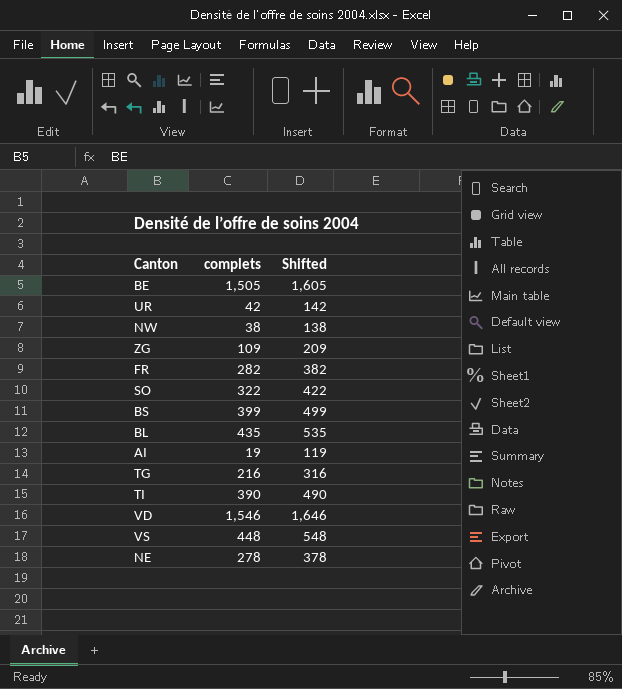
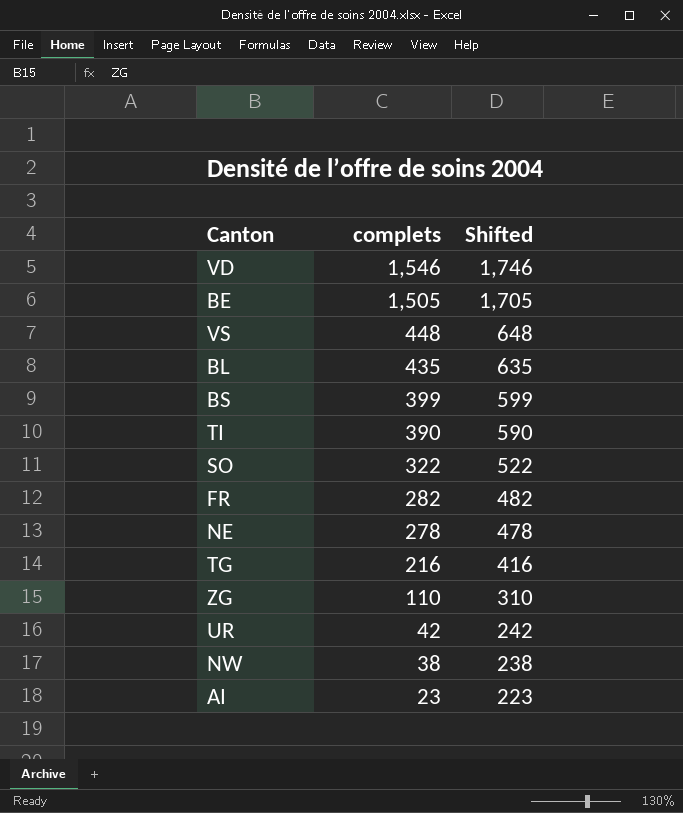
row order: none -> complets descending
column Shifted | formula: [complets] + 100 -> [complets] + 200
ZG | complets: 109 -> 110
AI | complets: 19 -> 23

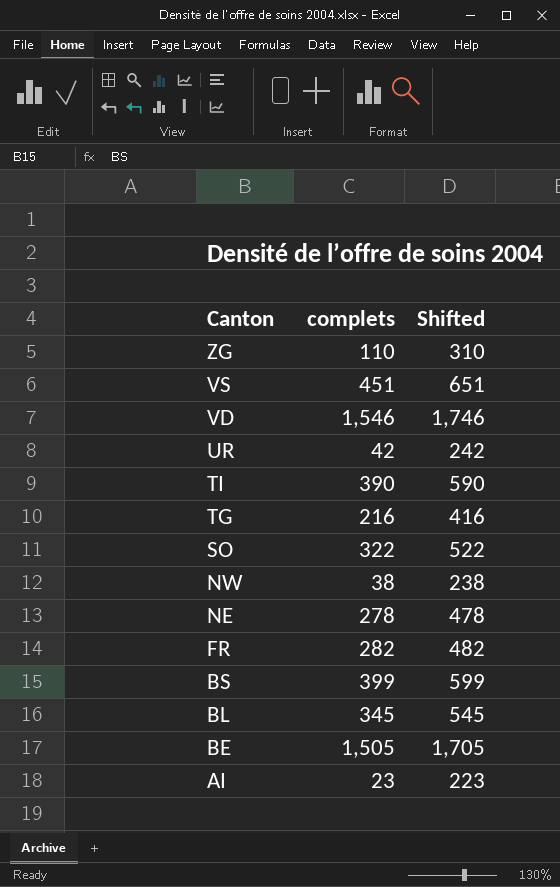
row order: complets descending -> Canton descending
VS | complets: 448 -> 451
VS | Shifted: 648 -> 651
BL | complets: 435 -> 345
BL | Shifted: 635 -> 545

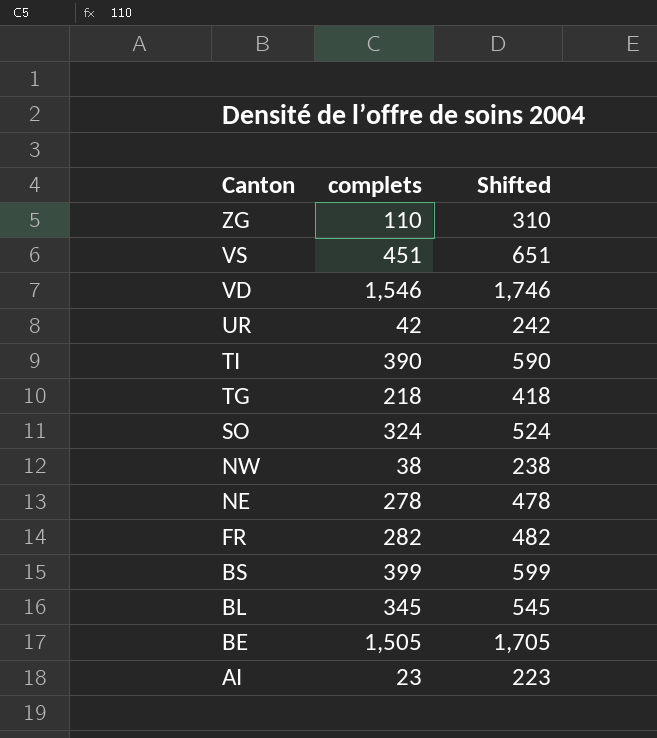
TG | complets: 216 -> 218
TG | Shifted: 416 -> 418
SO | complets: 322 -> 324
SO | Shifted: 522 -> 524

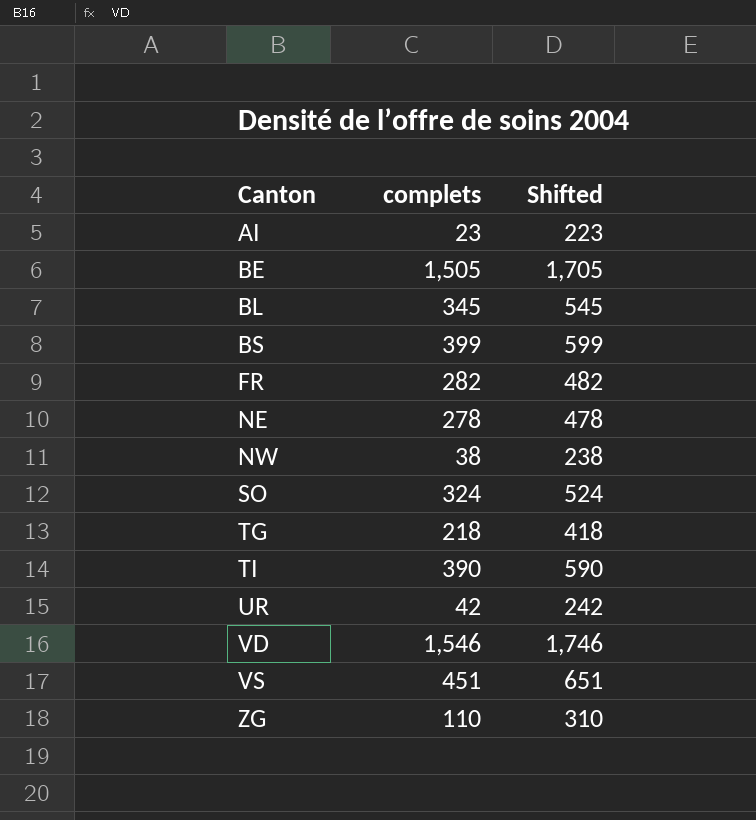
row order: Canton descending -> Canton ascending

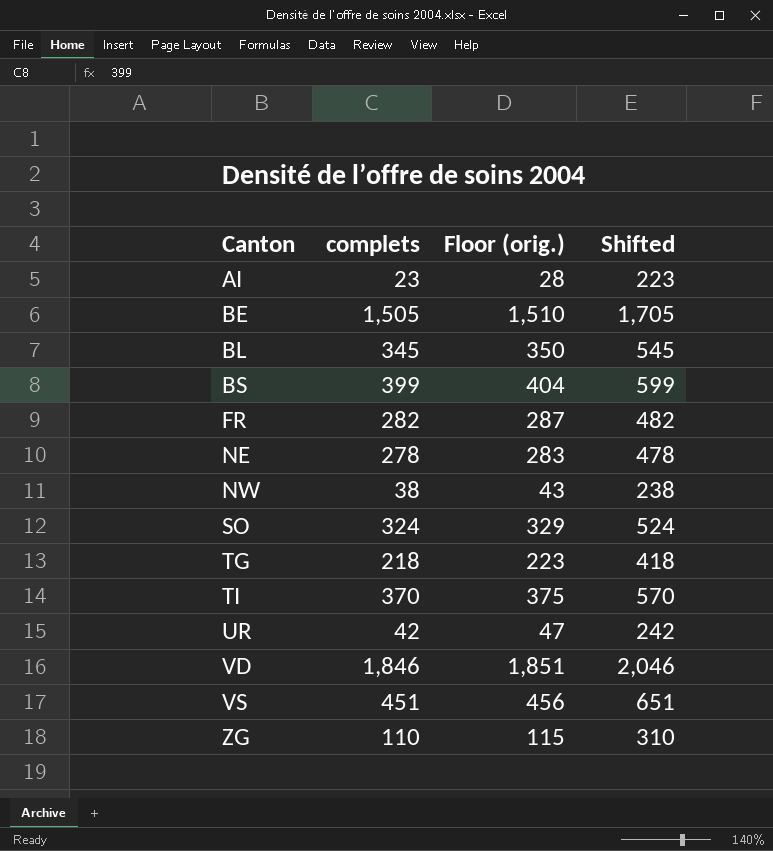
column Floor (orig.) | formula: none -> [complets] + 5
TI | complets: 390 -> 370
TI | Shifted: 590 -> 570
VD | complets: 1,546 -> 1,846
VD | Shifted: 1,746 -> 2,046

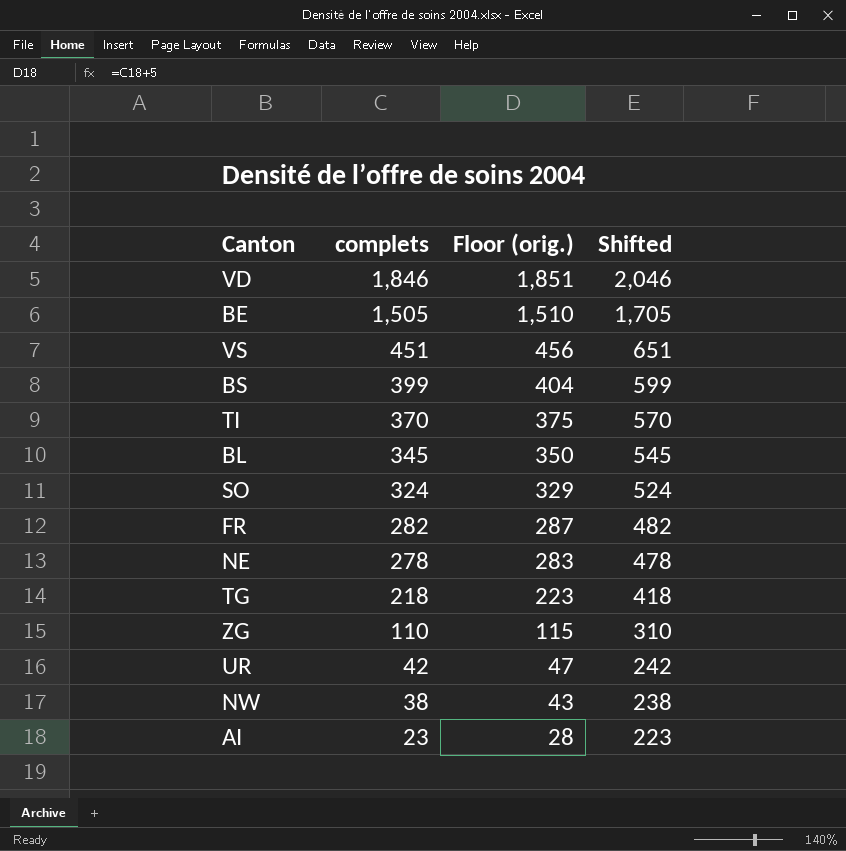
row order: Canton ascending -> complets descending

